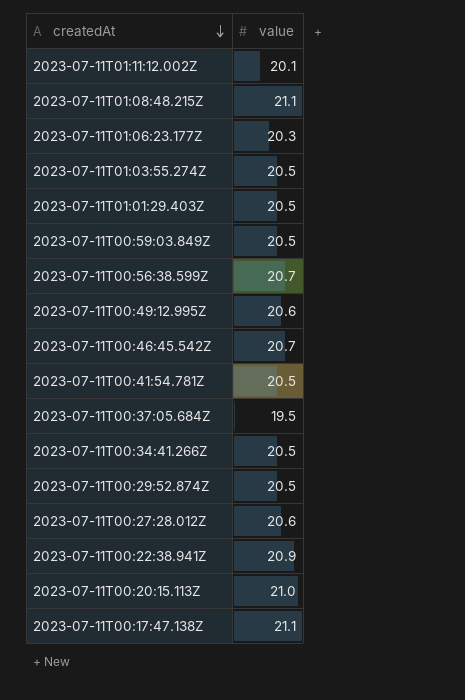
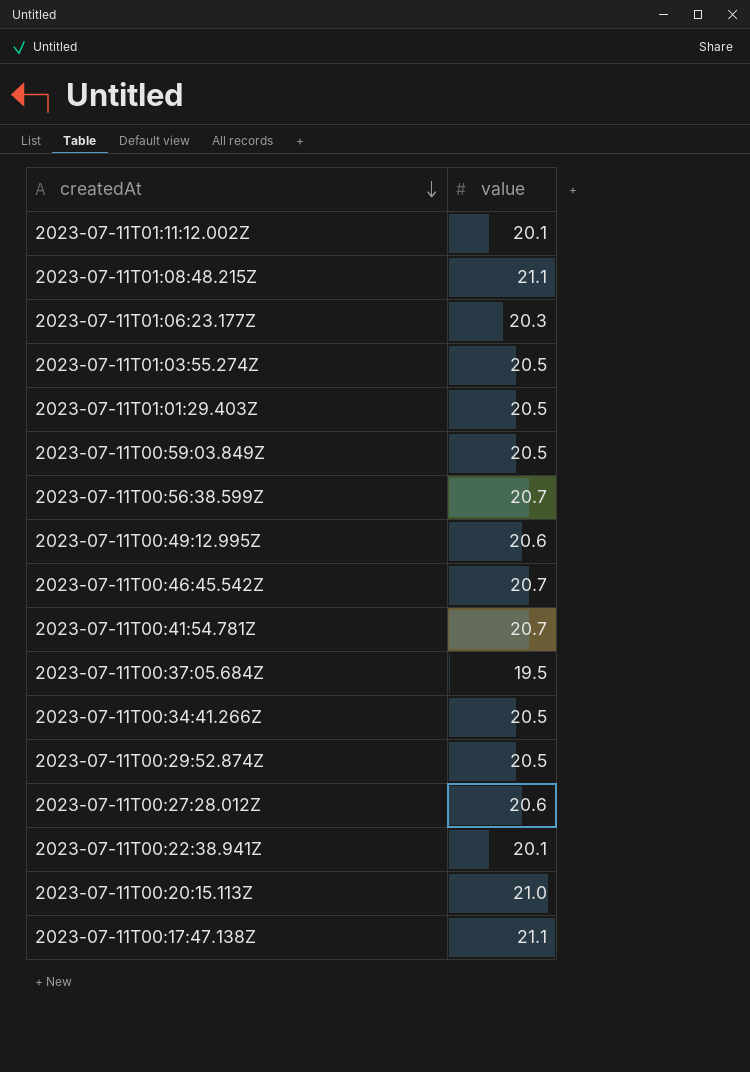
2023-07-11T00:41:54.781Z | value: 20.5 -> 20.7
2023-07-11T00:22:38.941Z | value: 20.9 -> 20.1

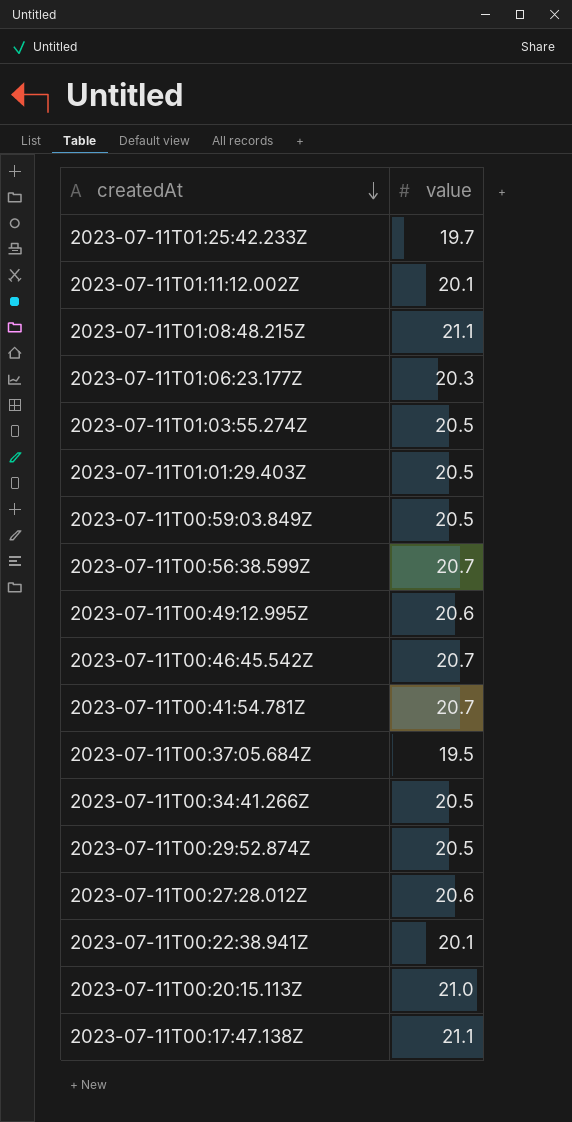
row 2023-07-11T01:25:42.233Z: none -> 19.7

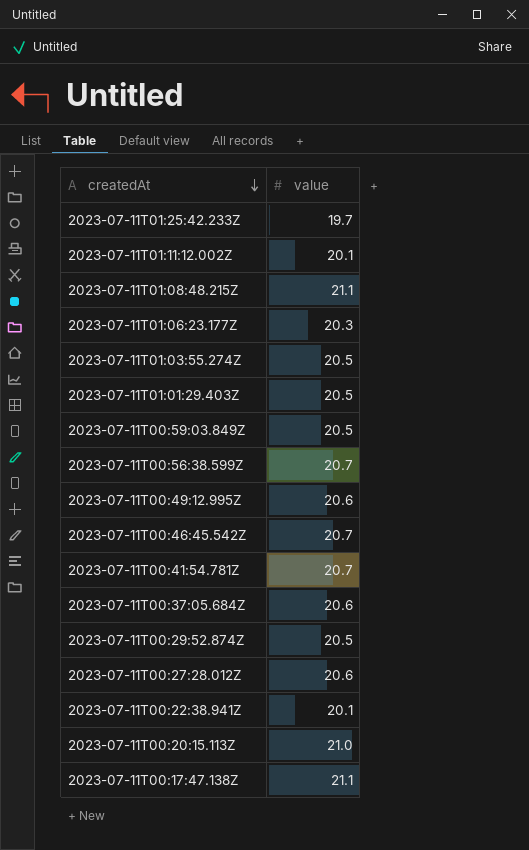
row 2023-07-11T00:34:41.266Z: 20.5 -> none
2023-07-11T00:37:05.684Z | value: 19.5 -> 20.6

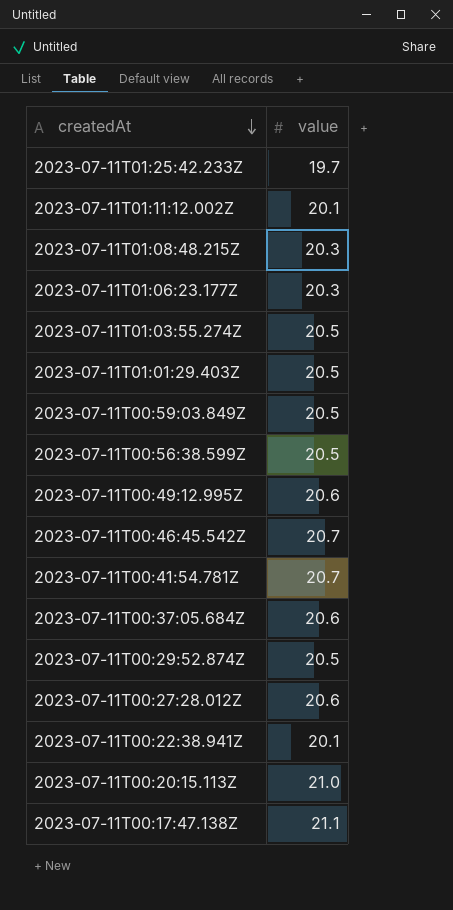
2023-07-11T01:08:48.215Z | value: 21.1 -> 20.3
2023-07-11T00:56:38.599Z | value: 20.7 -> 20.5

